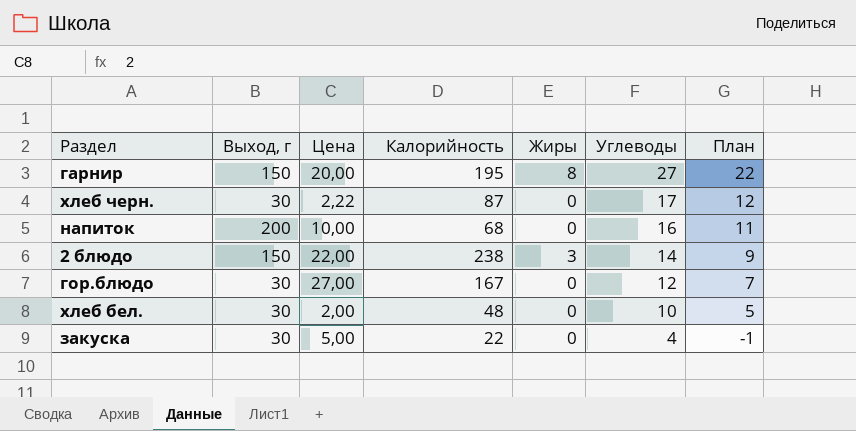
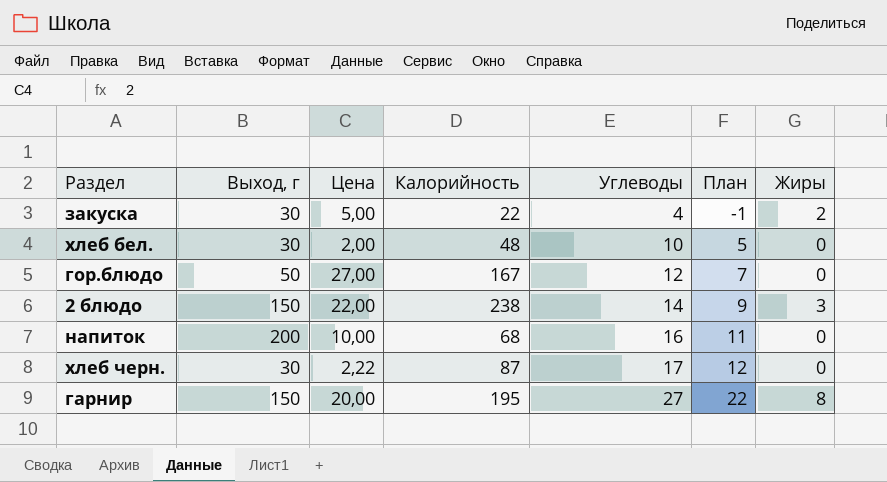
row order: Углеводы descending -> Углеводы ascending
column Жиры | position: 5 -> 7
закуска | Жиры: 0 -> 2
гор.блюдо | Выход, г: 30 -> 50

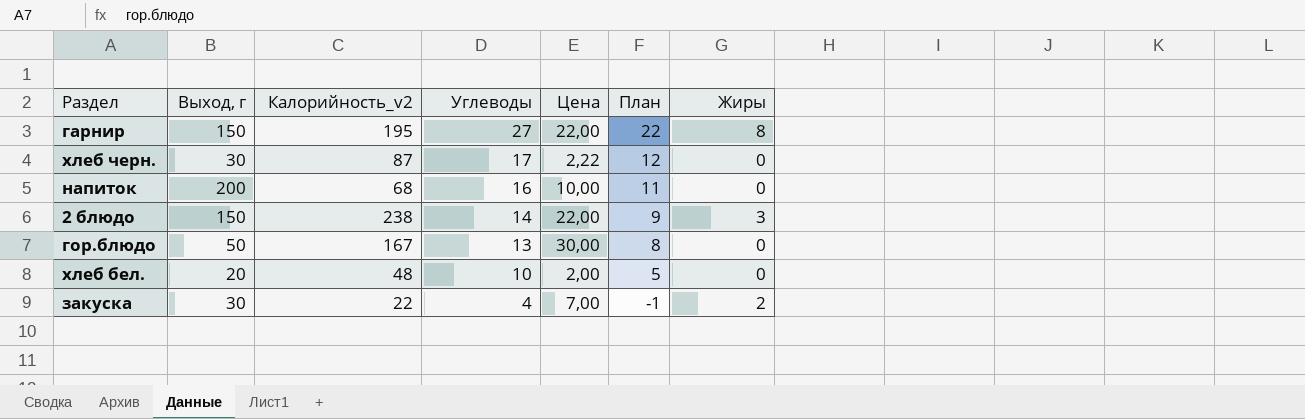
row order: Углеводы ascending -> Углеводы descending
column name: Калорийность -> Калорийность_v2
column Цена | position: 3 -> 5
гарнир | Цена: 20,00 -> 22,00
гор.блюдо | Углеводы: 12 -> 13
гор.блюдо | Цена: 27,00 -> 30,00
гор.блюдо | План: 7 -> 8
хлеб бел. | Выход, г: 30 -> 20
закуска | Цена: 5,00 -> 7,00

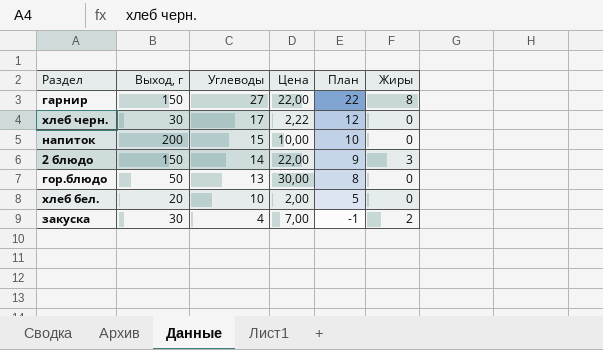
column Калорийность_v2 | position: 3 -> none
напиток | Углеводы: 16 -> 15
напиток | План: 11 -> 10

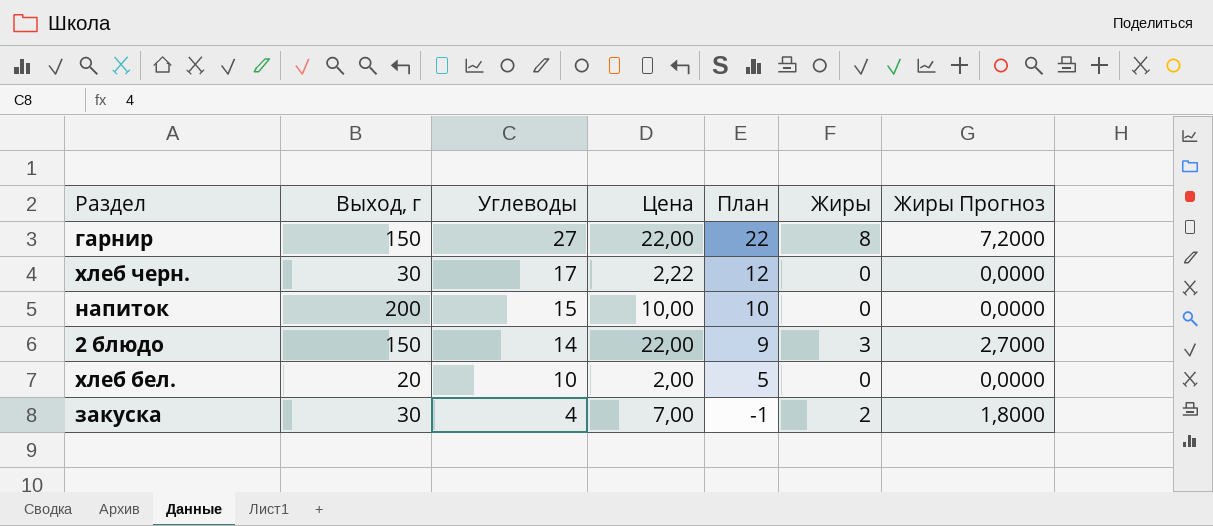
column Жиры Прогноз | formula: none -> [Жиры] * 0,9
row гор.блюдо: 50 | 13 | 30,00 | 8 | 0 -> none

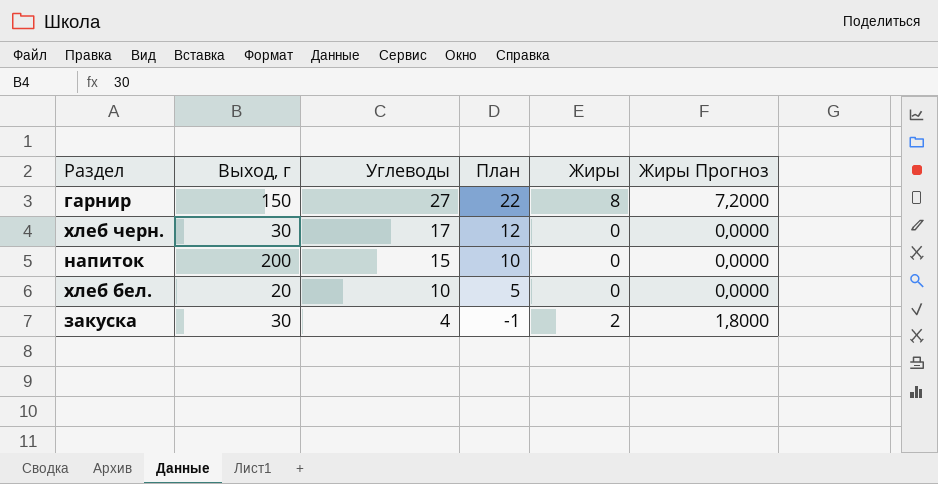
column Цена | position: 4 -> none
row 2 блюдо: 150 | 14 | 22,00 | 9 | 3 | 2,7000 -> none

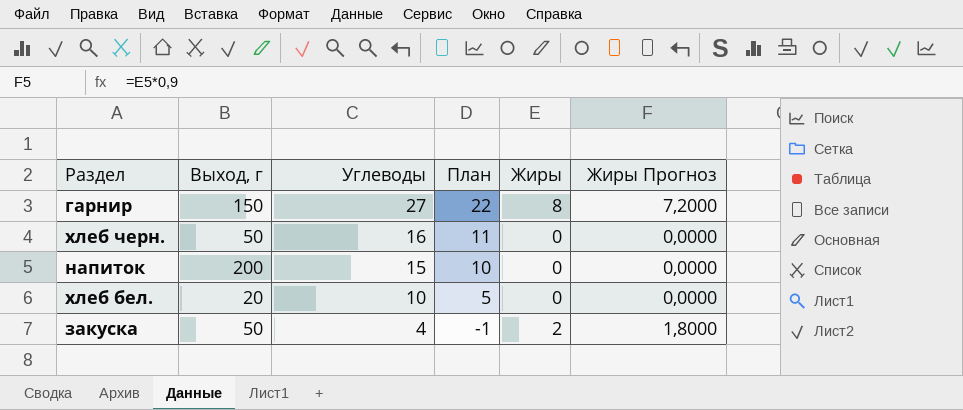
хлеб черн. | Выход, г: 30 -> 50
хлеб черн. | Углеводы: 17 -> 16
хлеб черн. | План: 12 -> 11
закуска | Выход, г: 30 -> 50

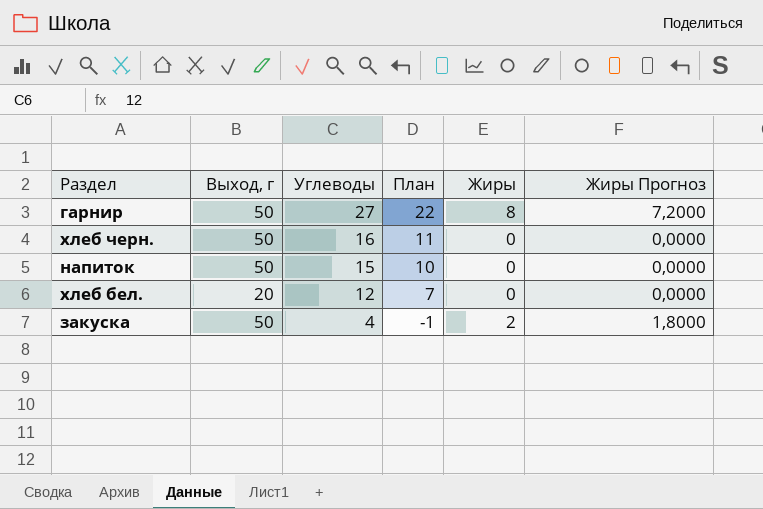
гарнир | Выход, г: 150 -> 50
напиток | Выход, г: 200 -> 50
хлеб бел. | Углеводы: 10 -> 12
хлеб бел. | План: 5 -> 7

